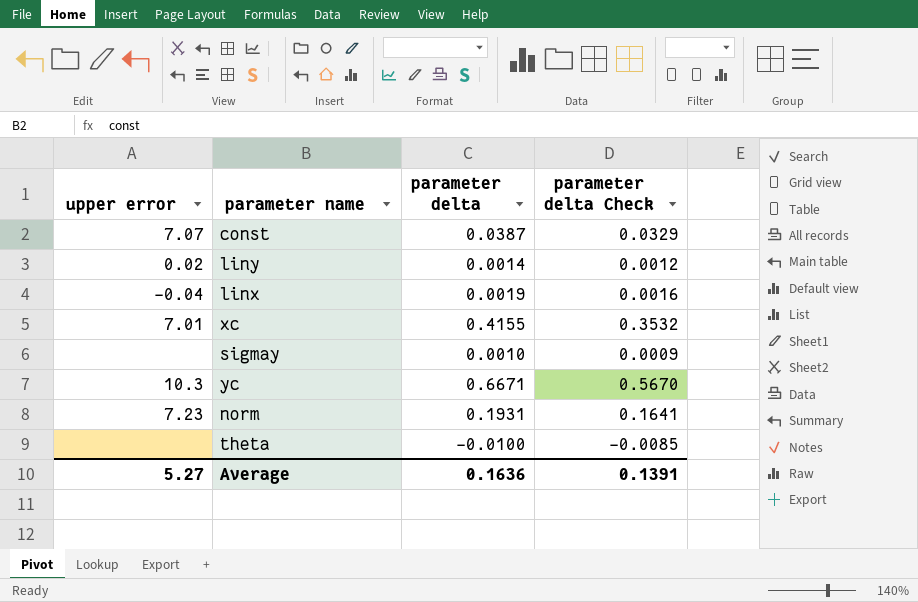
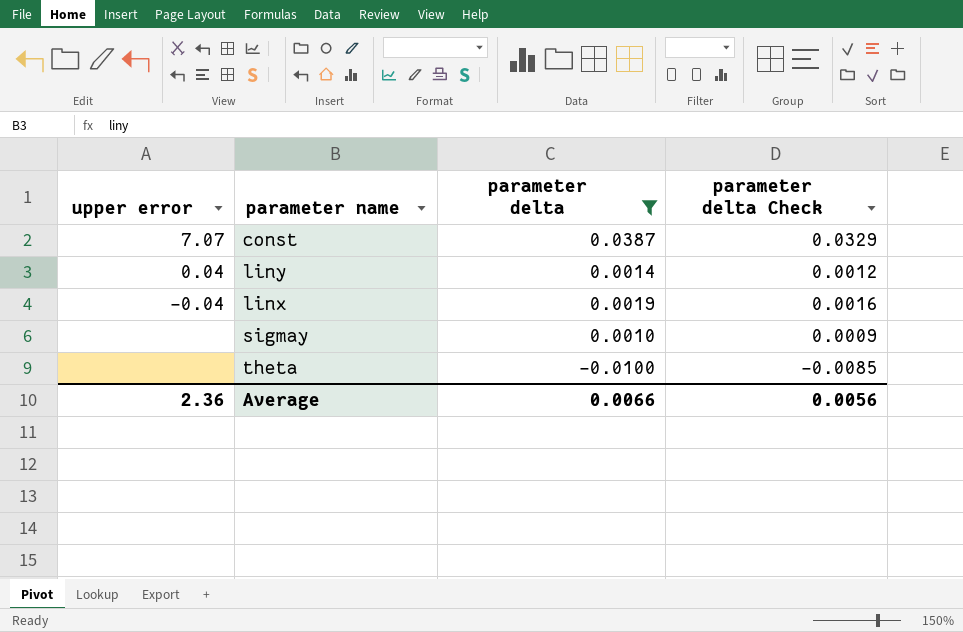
filter: none -> parameter delta <= 0.0387
liny | upper error: 0.02 -> 0.04
Average | upper error: 5.27 -> 2.36
Average | parameter delta: 0.1636 -> 0.0066
Average | parameter delta Check: 0.1391 -> 0.0056

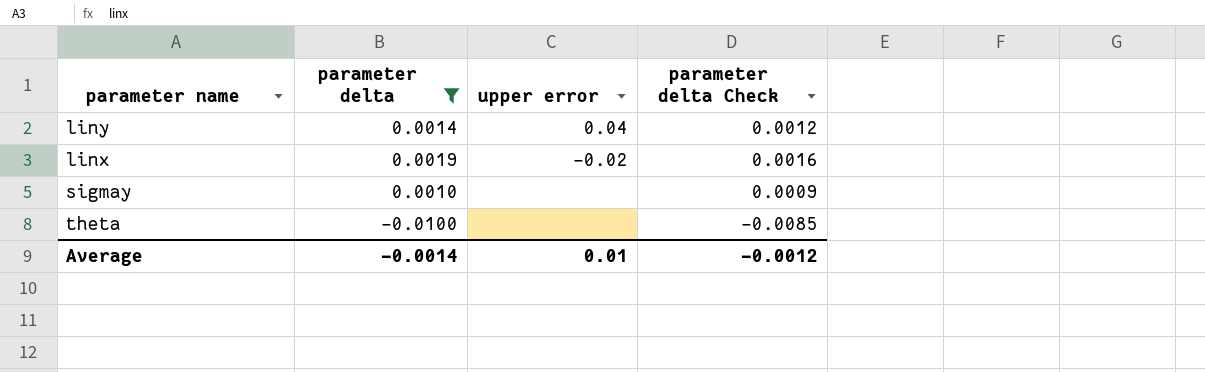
column upper error | position: 1 -> 3
row const: 7.07 | 0.0387 | 0.0329 -> none
linx | upper error: -0.04 -> -0.02
Average | parameter delta: 0.0066 -> -0.0014
Average | upper error: 2.36 -> 0.01
Average | parameter delta Check: 0.0056 -> -0.0012

